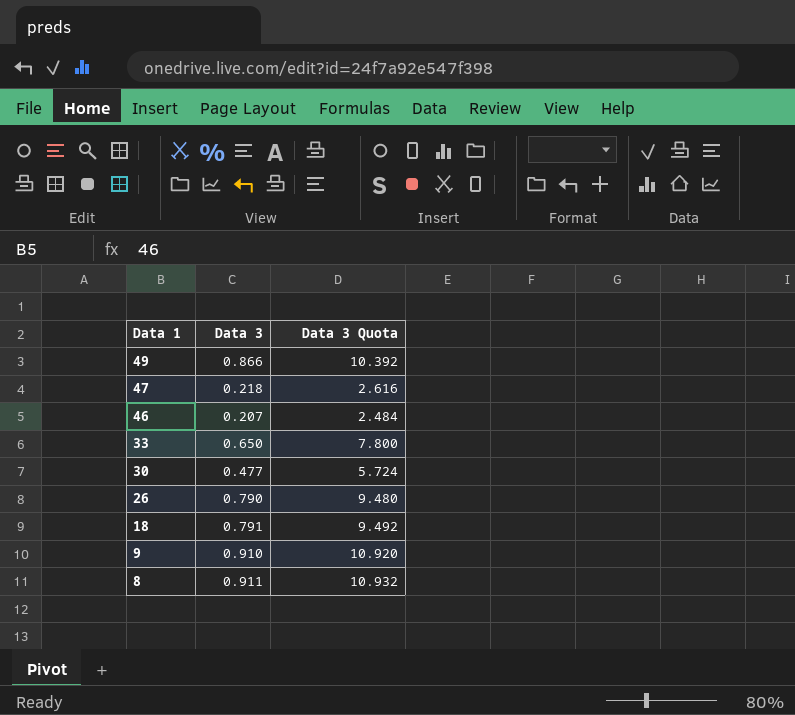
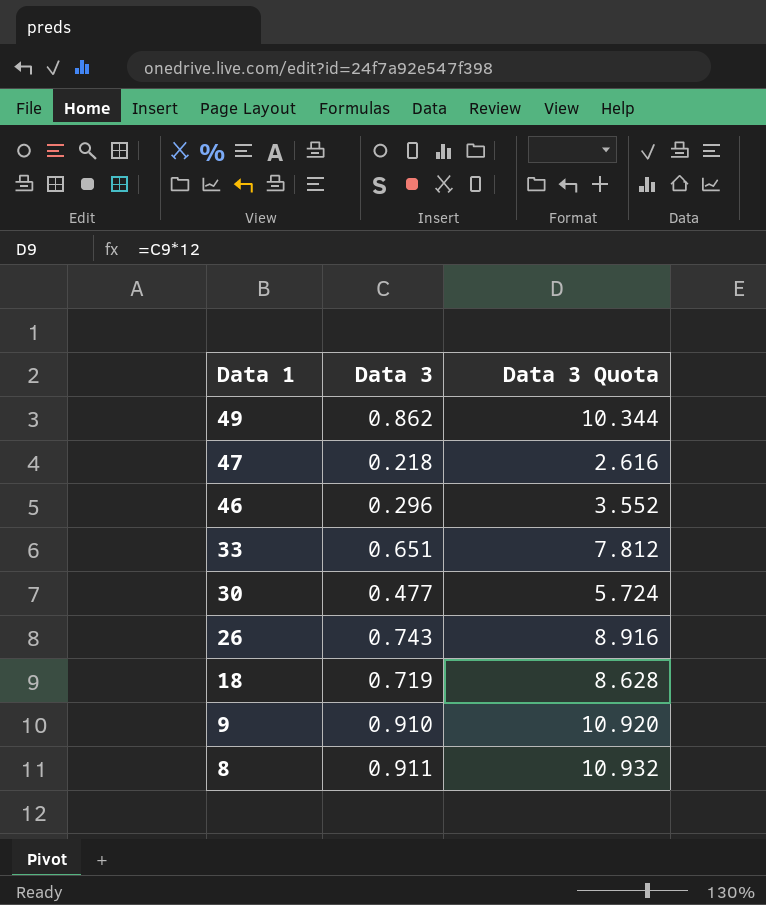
49 | Data 3: 0.866 -> 0.862
49 | Data 3 Quota: 10.392 -> 10.344
46 | Data 3: 0.207 -> 0.296
46 | Data 3 Quota: 2.484 -> 3.552
33 | Data 3: 0.650 -> 0.651
33 | Data 3 Quota: 7.800 -> 7.812
26 | Data 3: 0.790 -> 0.743
26 | Data 3 Quota: 9.480 -> 8.916
18 | Data 3: 0.791 -> 0.719
18 | Data 3 Quota: 9.492 -> 8.628

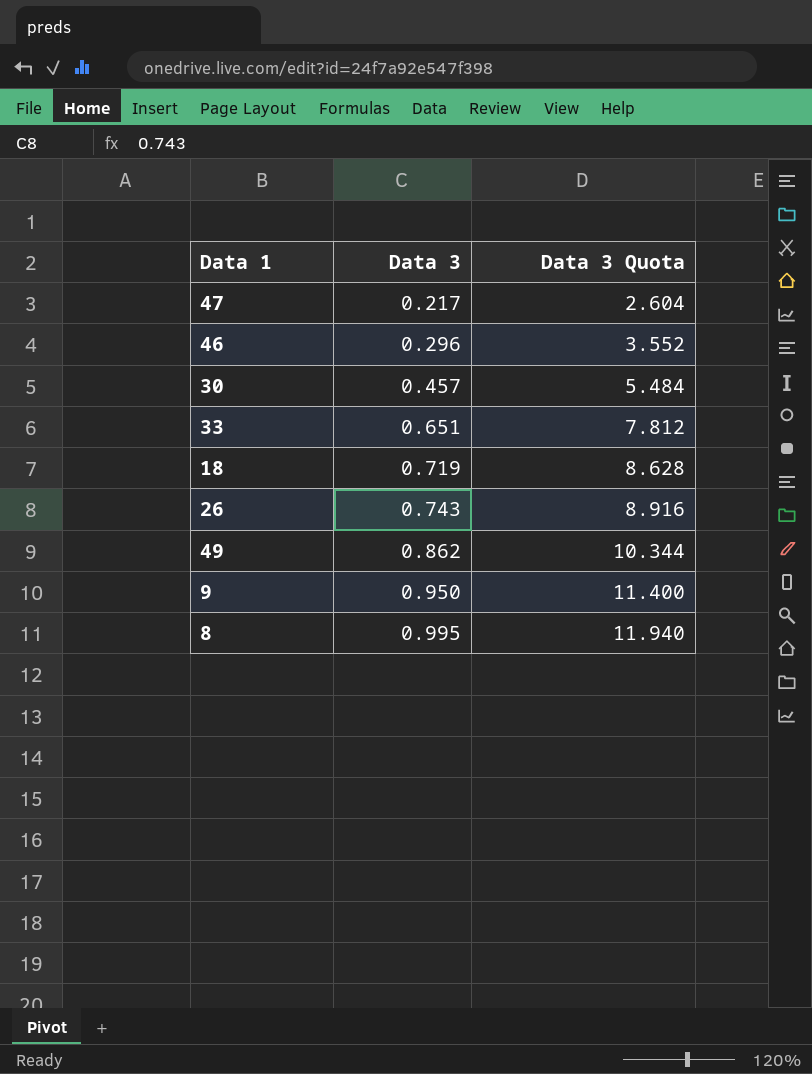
row order: Data 1 descending -> Data 3 ascending
47 | Data 3: 0.218 -> 0.217
47 | Data 3 Quota: 2.616 -> 2.604
30 | Data 3: 0.477 -> 0.457
30 | Data 3 Quota: 5.724 -> 5.484
9 | Data 3: 0.910 -> 0.950
9 | Data 3 Quota: 10.920 -> 11.400
8 | Data 3: 0.911 -> 0.995
8 | Data 3 Quota: 10.932 -> 11.940

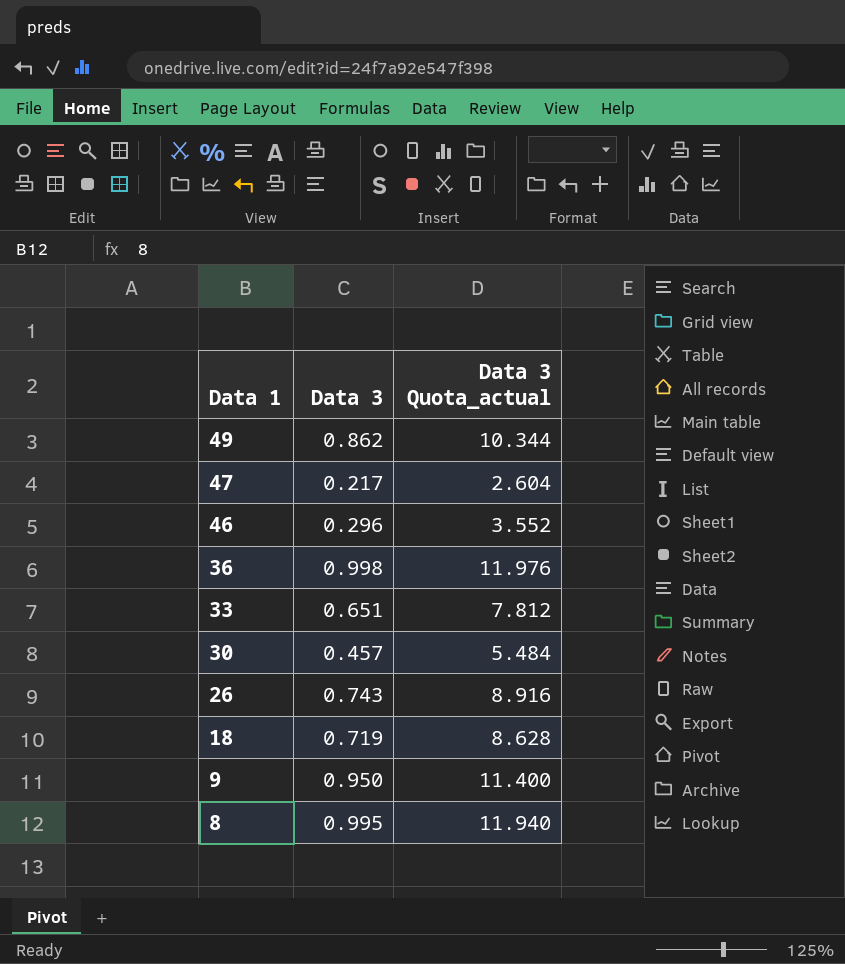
row order: Data 3 ascending -> Data 1 descending
column name: Data 3 Quota -> Data 3 Quota_actual
row 36: none -> 0.998 | 11.976

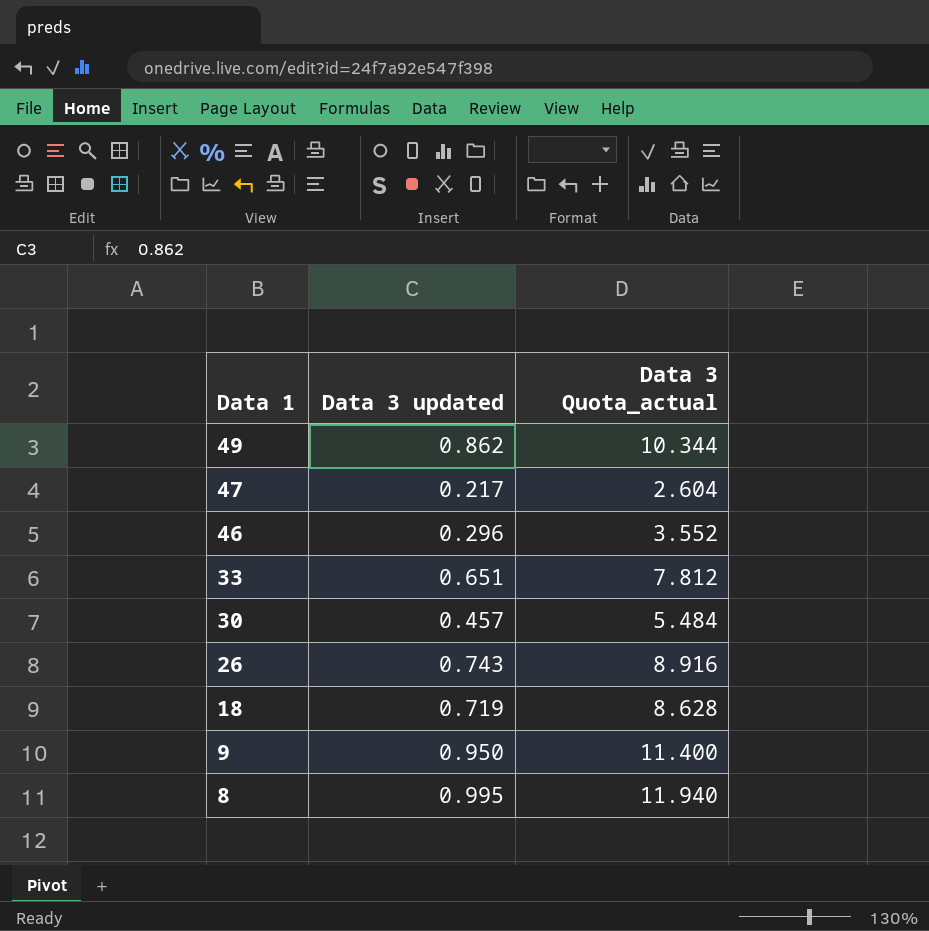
column name: Data 3 -> Data 3 updated
row 36: 0.998 | 11.976 -> none

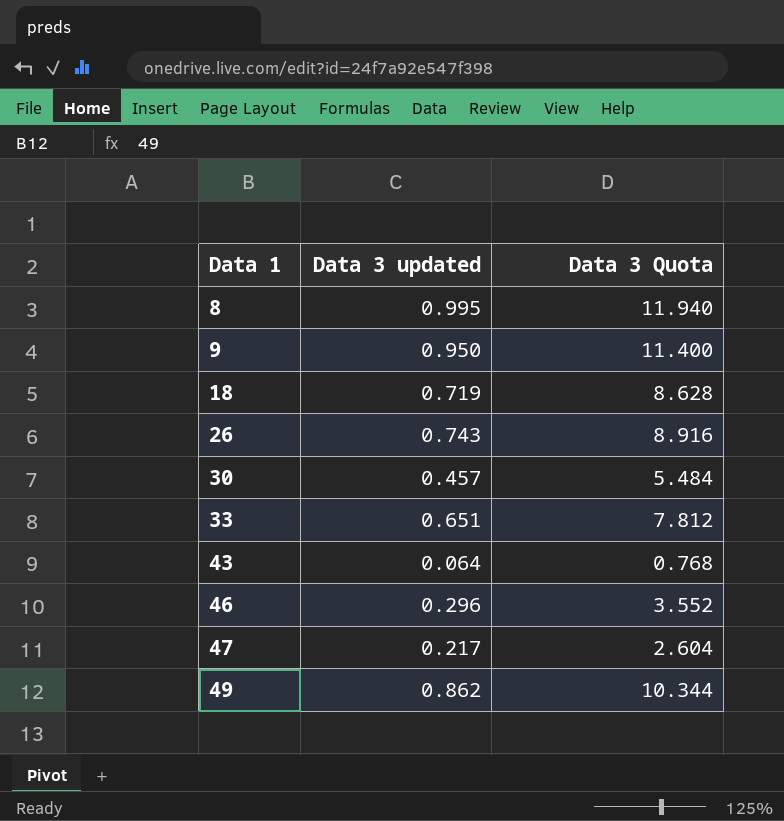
row order: Data 1 descending -> Data 1 ascending
column name: Data 3 Quota_actual -> Data 3 Quota
row 43: none -> 0.064 | 0.768

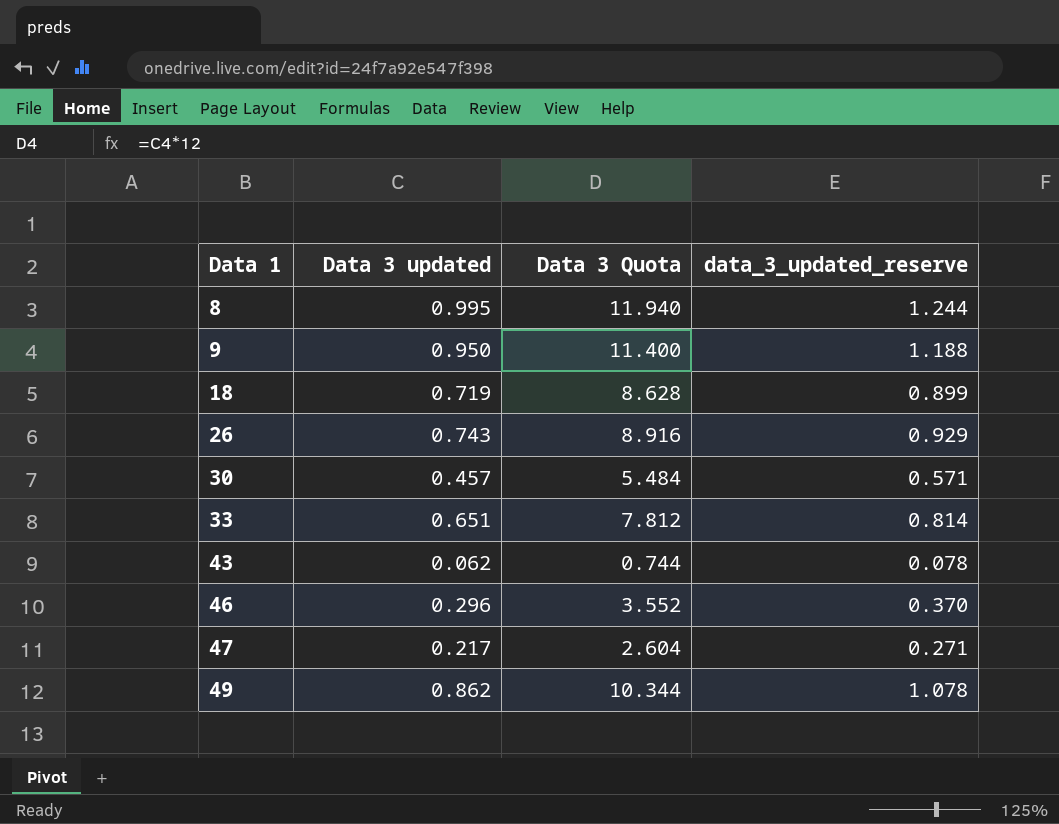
column data_3_updated_reserve | formula: none -> [Data 3 updated] * 1.25
43 | Data 3 updated: 0.064 -> 0.062
43 | Data 3 Quota: 0.768 -> 0.744

